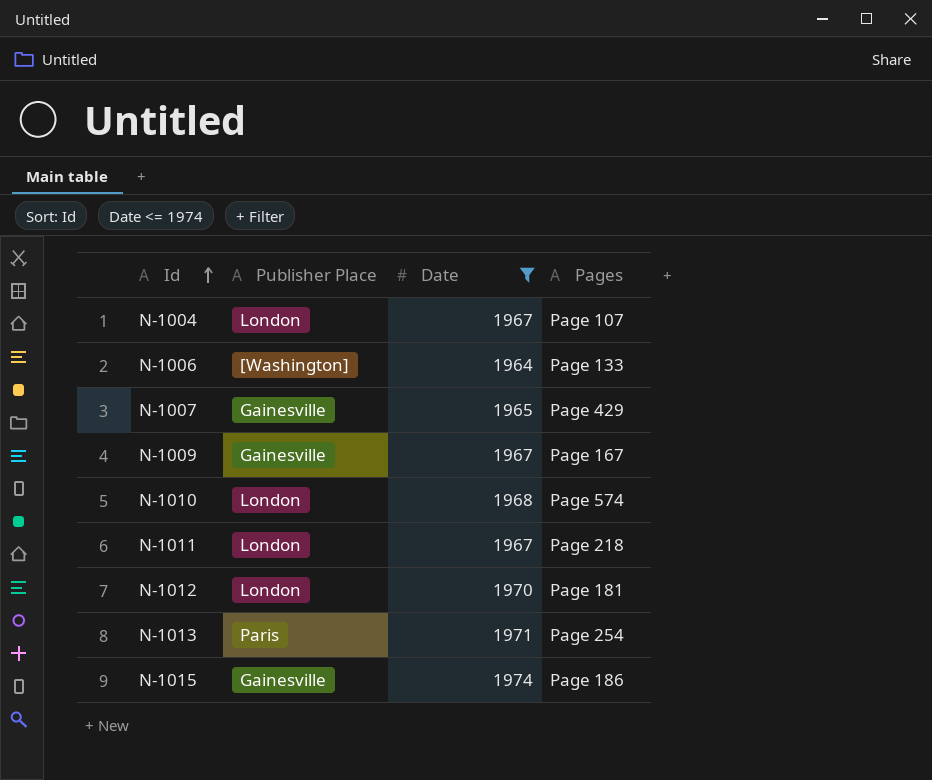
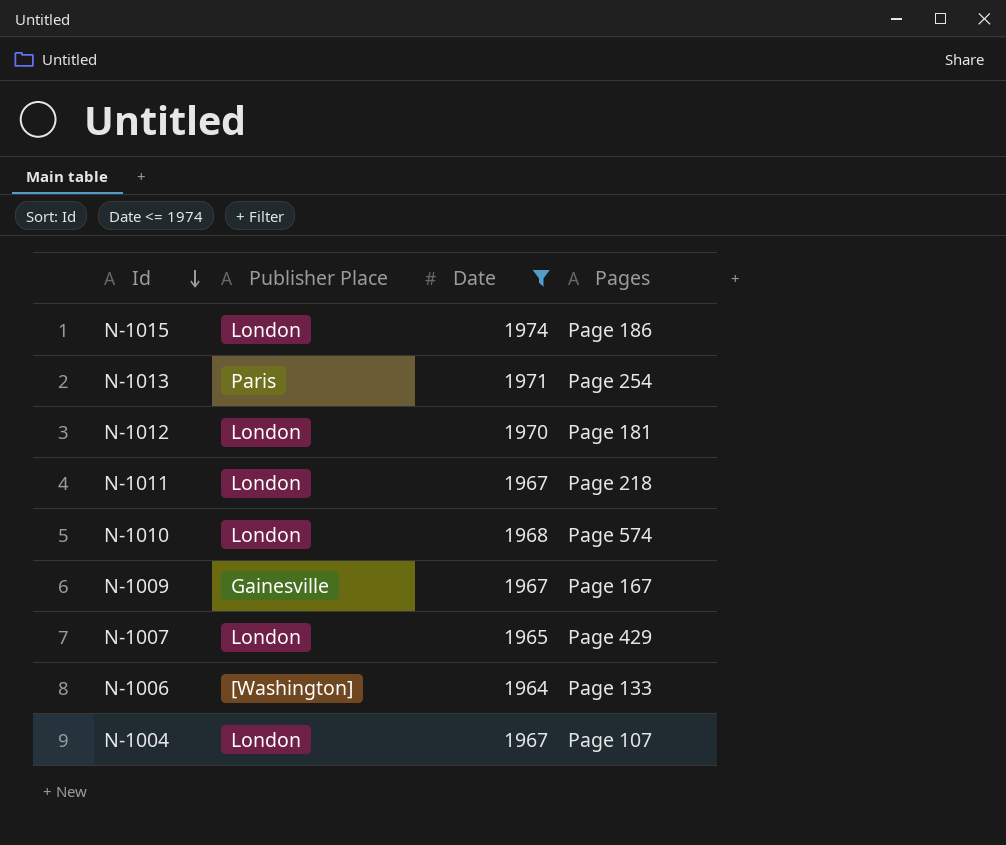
row order: Id ascending -> Id descending
N-1015 | Publisher Place: Gainesville -> London
N-1007 | Publisher Place: Gainesville -> London

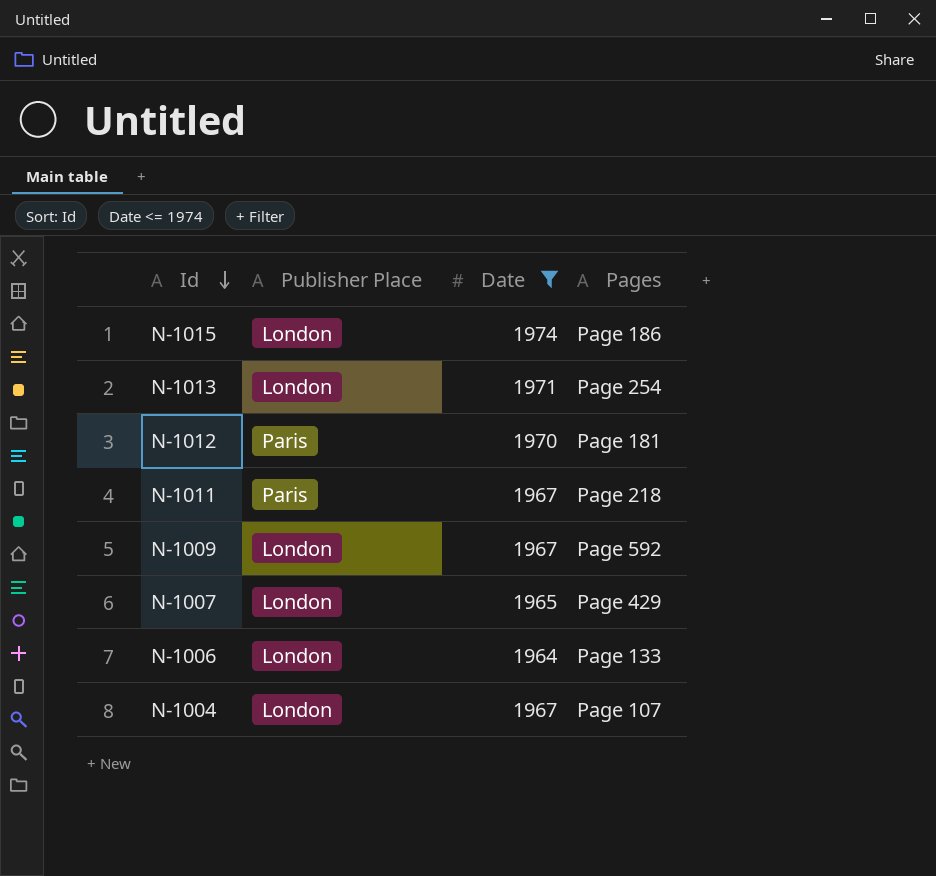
row N-1010: London | 1968 | Page 574 -> none
N-1013 | Publisher Place: Paris -> London
N-1012 | Publisher Place: London -> Paris
N-1011 | Publisher Place: London -> Paris
N-1009 | Publisher Place: Gainesville -> London
N-1009 | Pages: Page 167 -> Page 592
N-1006 | Publisher Place: [Washington] -> London

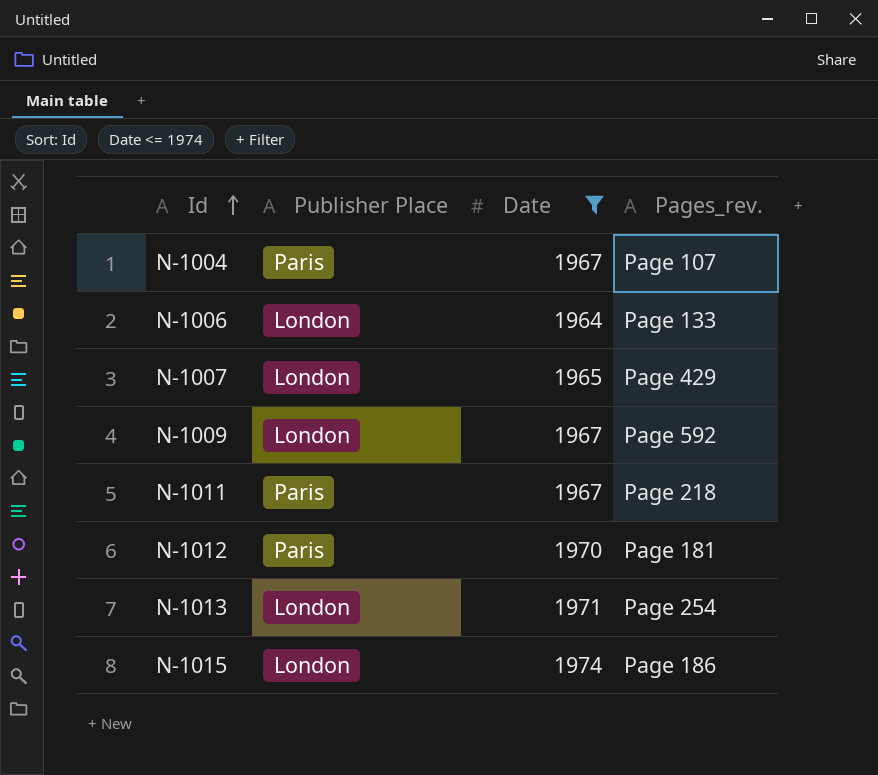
row order: Id descending -> Id ascending
column name: Pages -> Pages_rev.
N-1004 | Publisher Place: London -> Paris

